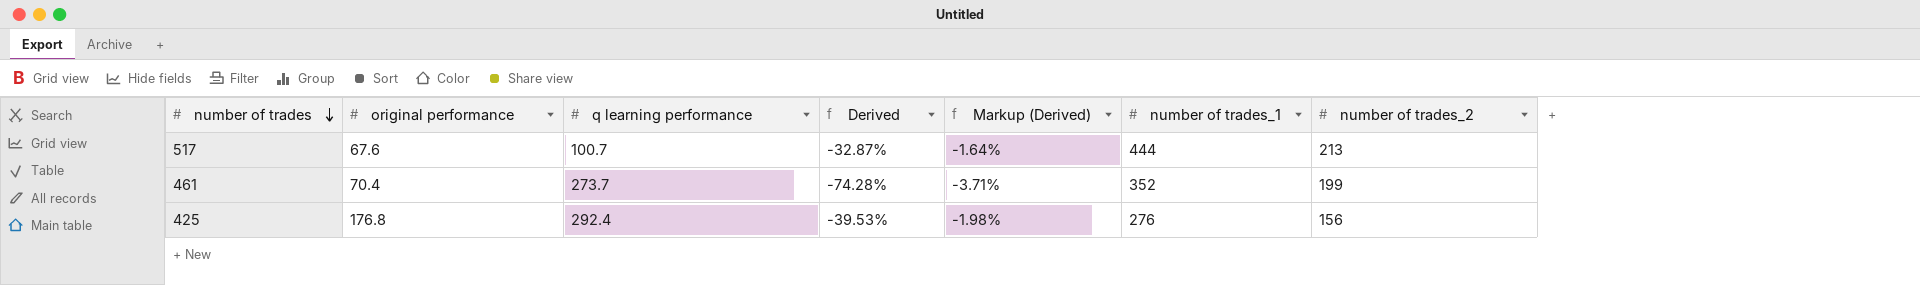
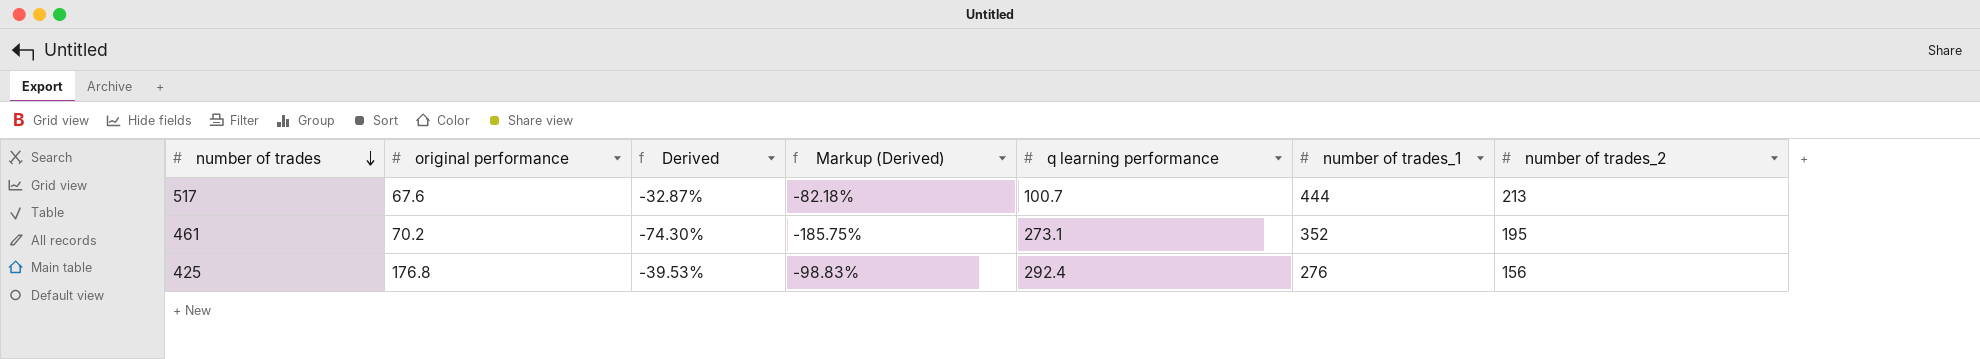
column Markup (Derived) | formula: [Derived] * 0.05 -> [Derived] * 2.5
column q learning performance | position: 3 -> 5
461 | original performance: 70.4 -> 70.2
461 | Derived: -74.28% -> -74.30%
461 | q learning performance: 273.7 -> 273.1
461 | number of trades_2: 199 -> 195

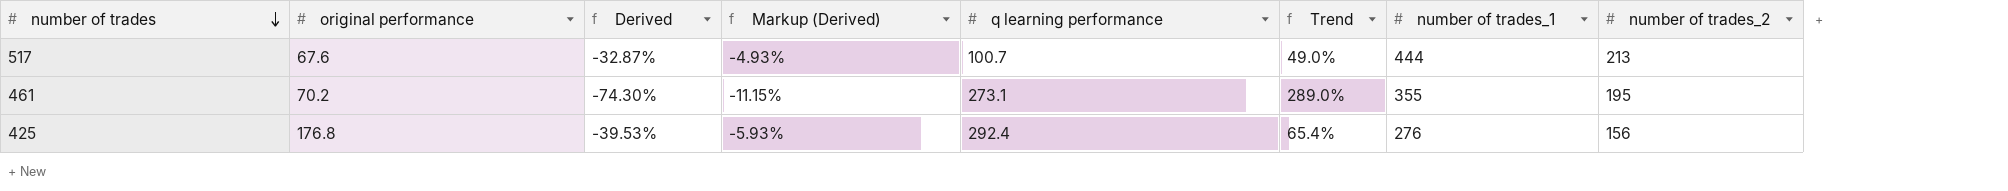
column Markup (Derived) | formula: [Derived] * 2.5 -> [Derived] * 0.15
column Trend | formula: none -> ([q learning performance] - [original performance]) / [original performance]
461 | number of trades_1: 352 -> 355

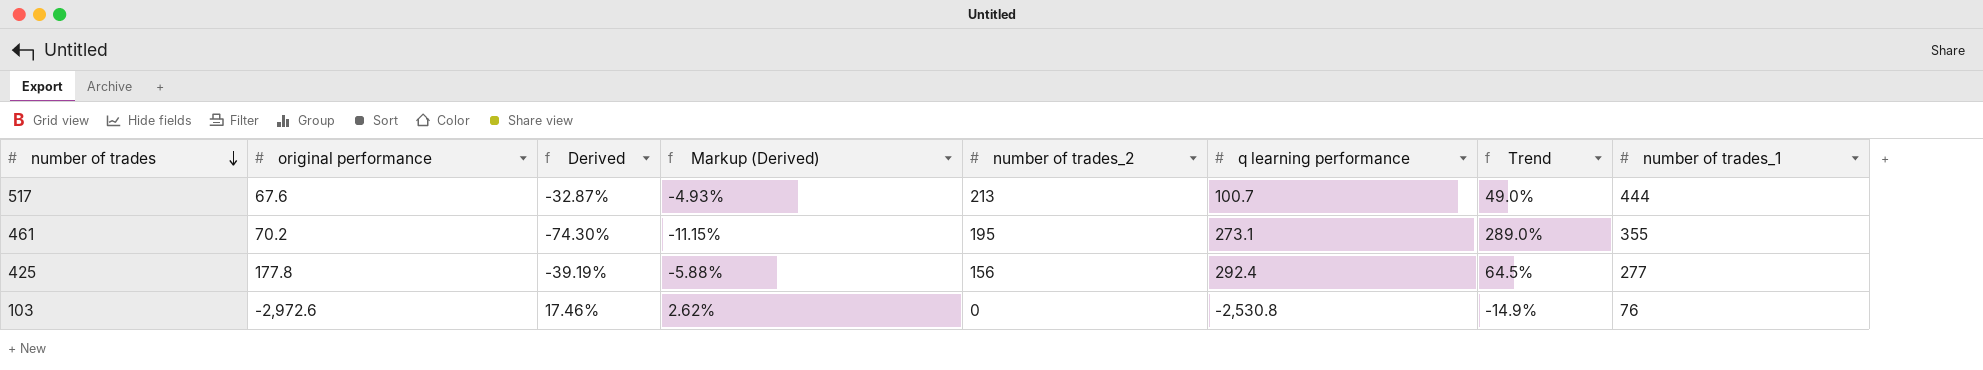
column number of trades_2 | position: 8 -> 5
425 | original performance: 176.8 -> 177.8
425 | Derived: -39.53% -> -39.19%
425 | Markup (Derived): -5.93% -> -5.88%
425 | Trend: 65.4% -> 64.5%
425 | number of trades_1: 276 -> 277
row 103: none -> -2,972.6 | 17.46% | 2.62% | 0 | -2,530.8 | -14.9% | 76

